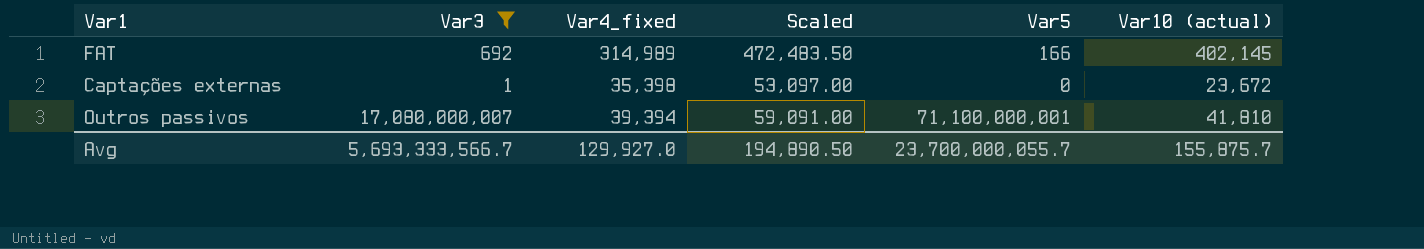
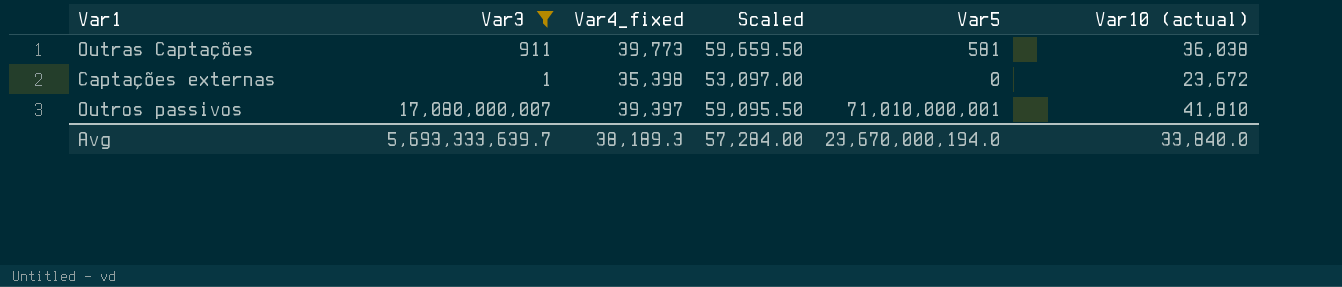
row FAT: 692 | 314,989 | 472,483.50 | 166 | 402,145 -> none
row Outras Captações: none -> 911 | 39,773 | 59,659.50 | 581 | 36,038
Outros passivos | Var4_fixed: 39,394 -> 39,397
Outros passivos | Scaled: 59,091.00 -> 59,095.50
Outros passivos | Var5: 71,100,000,001 -> 71,010,000,001
Avg | Var3: 5,693,333,566.7 -> 5,693,333,639.7
Avg | Var4_fixed: 129,927.0 -> 38,189.3
Avg | Scaled: 194,890.50 -> 57,284.00
Avg | Var5: 23,700,000,055.7 -> 23,670,000,194.0
Avg | Var10 (actual): 155,875.7 -> 33,840.0

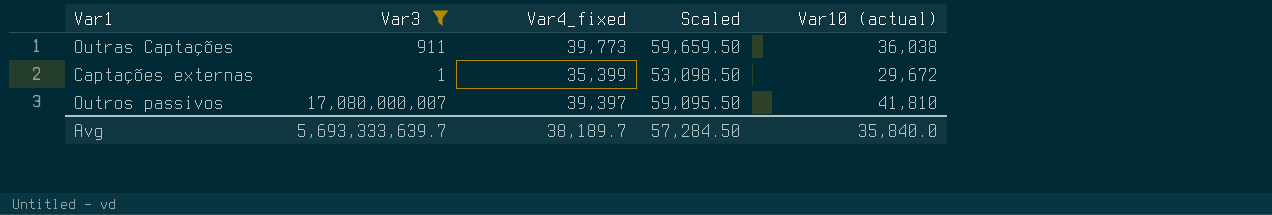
column Var5 | position: 5 -> none
Captações externas | Var4_fixed: 35,398 -> 35,399
Captações externas | Scaled: 53,097.00 -> 53,098.50
Captações externas | Var10 (actual): 23,672 -> 29,672
Avg | Var4_fixed: 38,189.3 -> 38,189.7
Avg | Scaled: 57,284.00 -> 57,284.50
Avg | Var10 (actual): 33,840.0 -> 35,840.0

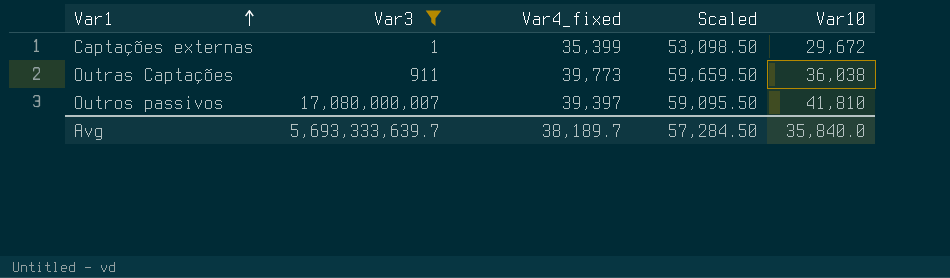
row order: none -> Var1 ascending
column name: Var10 (actual) -> Var10

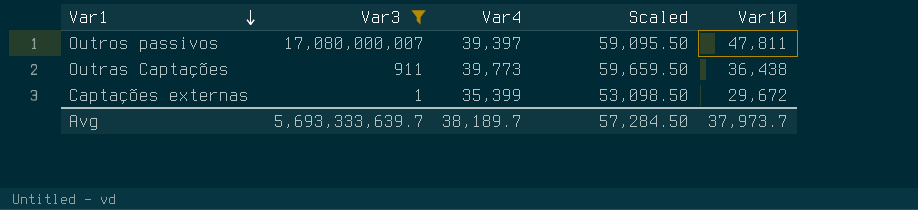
row order: Var1 ascending -> Var1 descending
column name: Var4_fixed -> Var4
Outros passivos | Var10: 41,810 -> 47,811
Outras Captações | Var10: 36,038 -> 36,438
Avg | Var10: 35,840.0 -> 37,973.7

